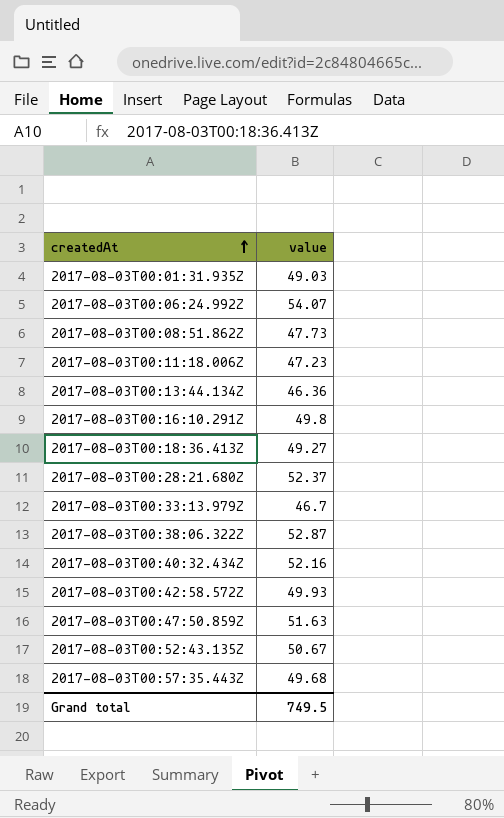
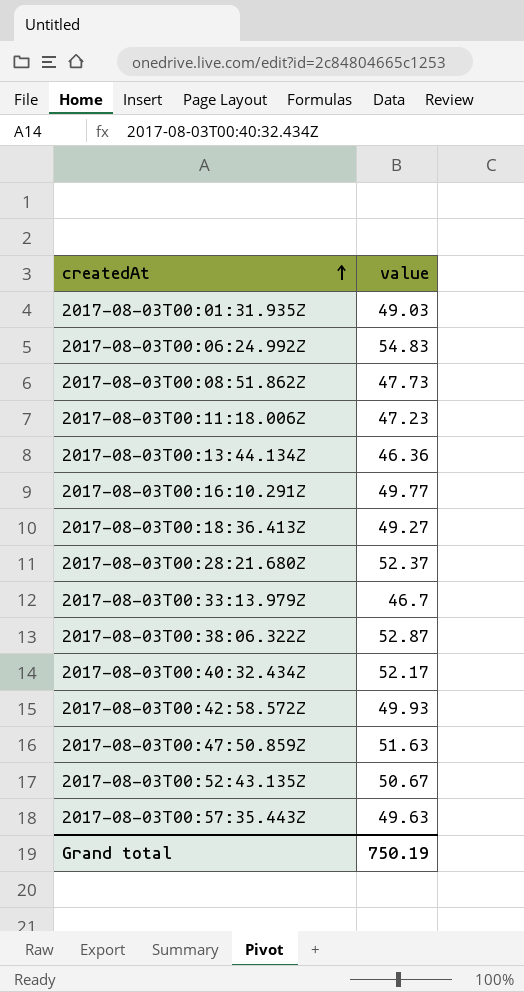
2017-08-03T00:06:24.992Z | value: 54.07 -> 54.83
2017-08-03T00:16:10.291Z | value: 49.8 -> 49.77
2017-08-03T00:40:32.434Z | value: 52.16 -> 52.17
2017-08-03T00:57:35.443Z | value: 49.68 -> 49.63
Grand total | value: 749.5 -> 750.19

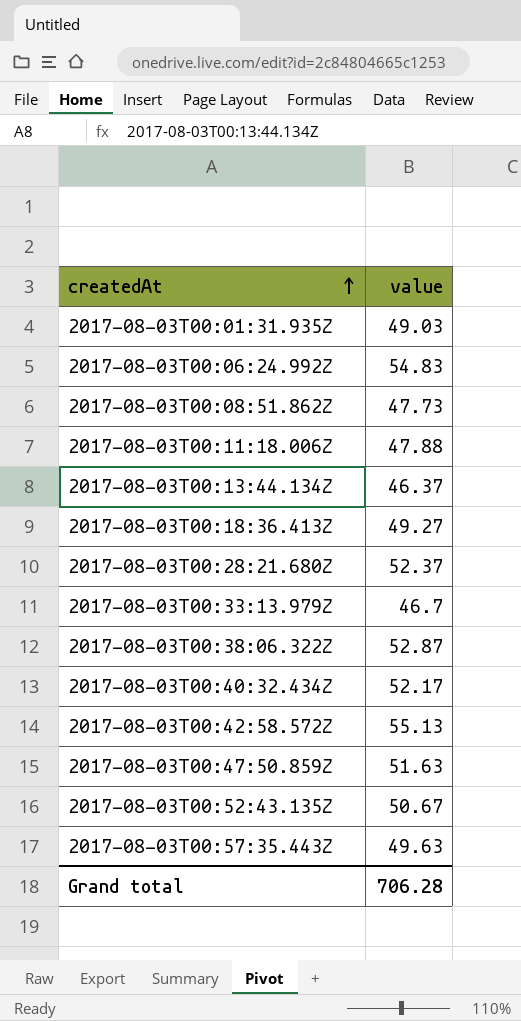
row 2017-08-03T00:16:10.291Z: 49.77 -> none
2017-08-03T00:11:18.006Z | value: 47.23 -> 47.88
2017-08-03T00:13:44.134Z | value: 46.36 -> 46.37
2017-08-03T00:42:58.572Z | value: 49.93 -> 55.13
Grand total | value: 750.19 -> 706.28

